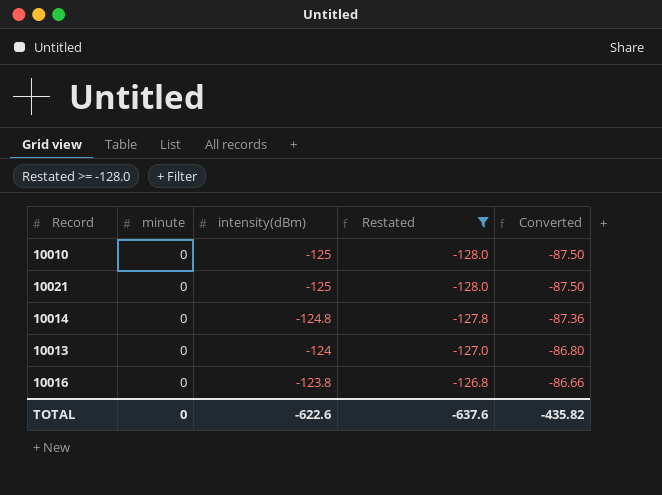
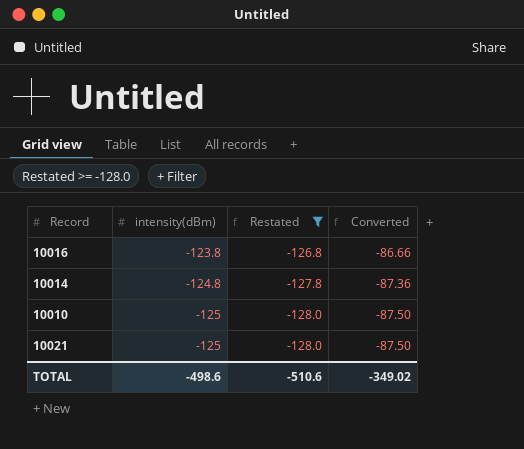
row order: intensity(dBm) ascending -> intensity(dBm) descending
column minute | position: 2 -> none
row 10013: 0 | -124 | -127.0 | -86.80 -> none
TOTAL | intensity(dBm): -622.6 -> -498.6
TOTAL | Restated: -637.6 -> -510.6
TOTAL | Converted: -435.82 -> -349.02

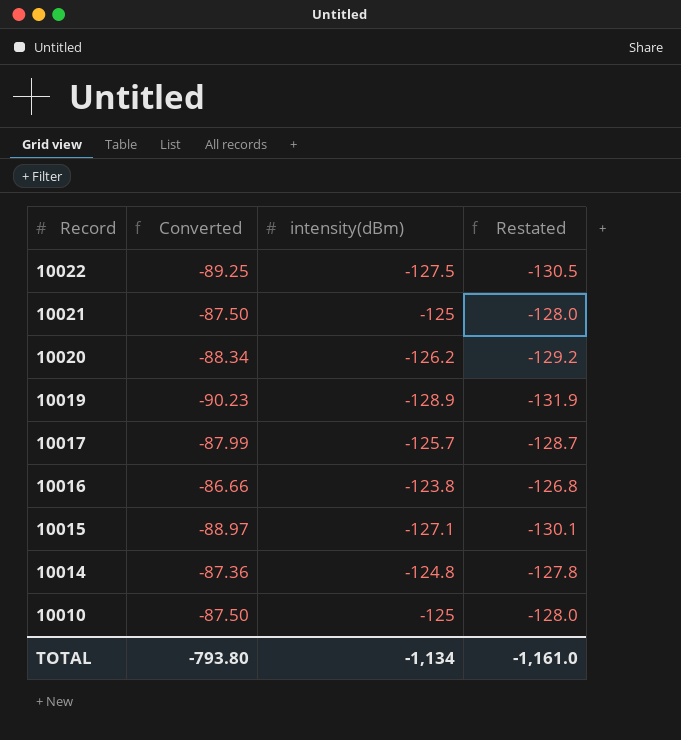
filter: Restated >= -128.0 -> none
row order: intensity(dBm) descending -> Record descending
column Converted | position: 4 -> 2
TOTAL | Converted: -349.02 -> -793.80
TOTAL | intensity(dBm): -498.6 -> -1,134
TOTAL | Restated: -510.6 -> -1,161.0

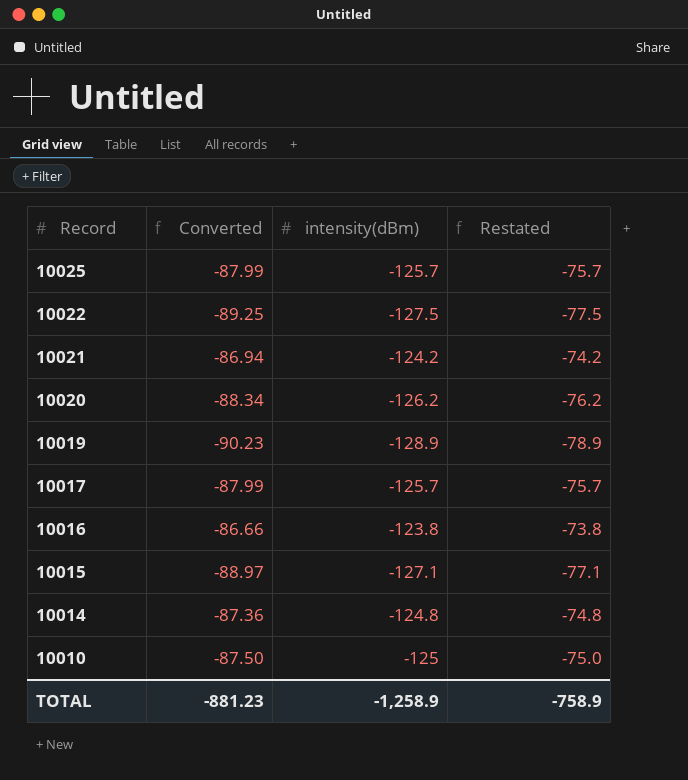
column Restated | formula: [intensity(dBm)] - 3 -> [intensity(dBm)] + 50
row 10025: none -> -87.99 | -125.7 | -75.7
10021 | Converted: -87.50 -> -86.94
10021 | intensity(dBm): -125 -> -124.2
TOTAL | Converted: -793.80 -> -881.23
TOTAL | intensity(dBm): -1,134 -> -1,258.9
TOTAL | Restated: -1,161.0 -> -758.9

